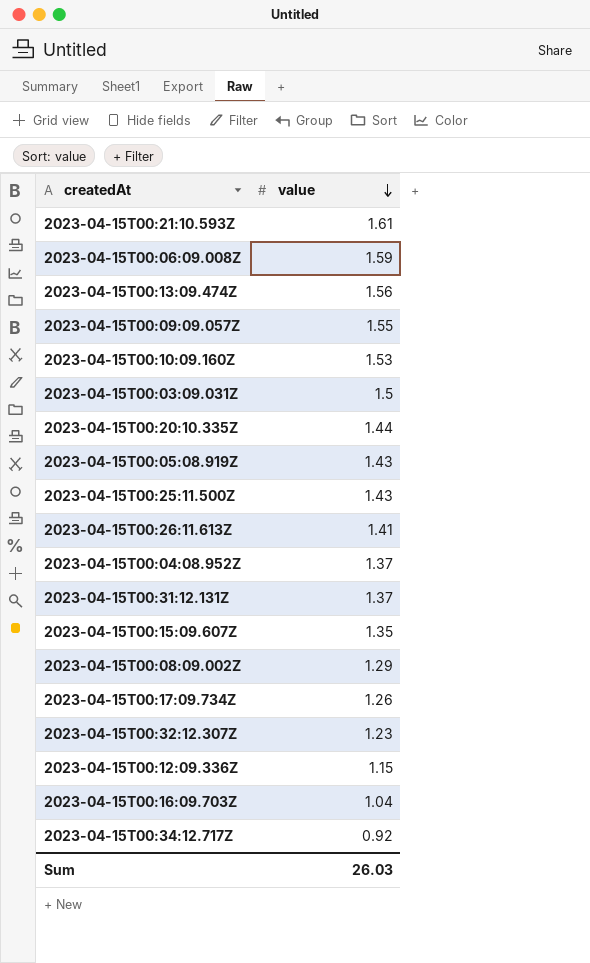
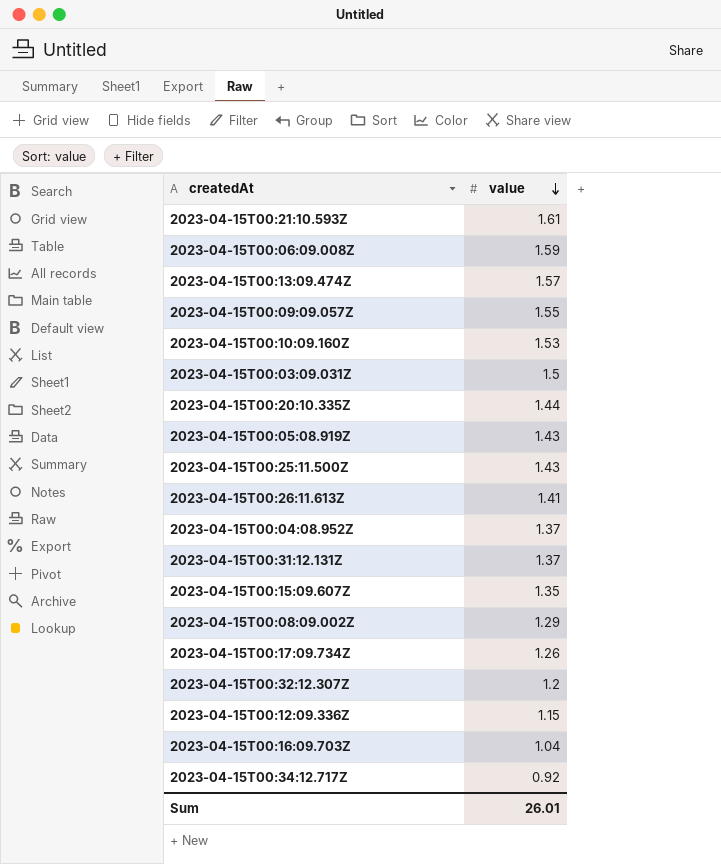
2023-04-15T00:13:09.474Z | value: 1.56 -> 1.57
2023-04-15T00:32:12.307Z | value: 1.23 -> 1.2
Sum | value: 26.03 -> 26.01

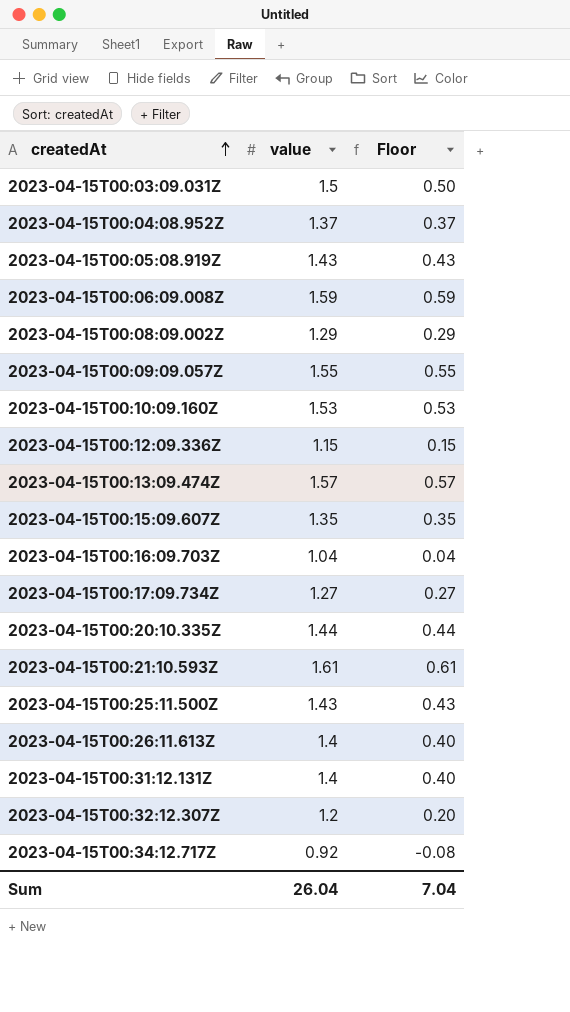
row order: value descending -> createdAt ascending
column Floor | formula: none -> [value] - 1
2023-04-15T00:17:09.734Z | value: 1.26 -> 1.27
2023-04-15T00:26:11.613Z | value: 1.41 -> 1.4
2023-04-15T00:31:12.131Z | value: 1.37 -> 1.4
Sum | value: 26.01 -> 26.04

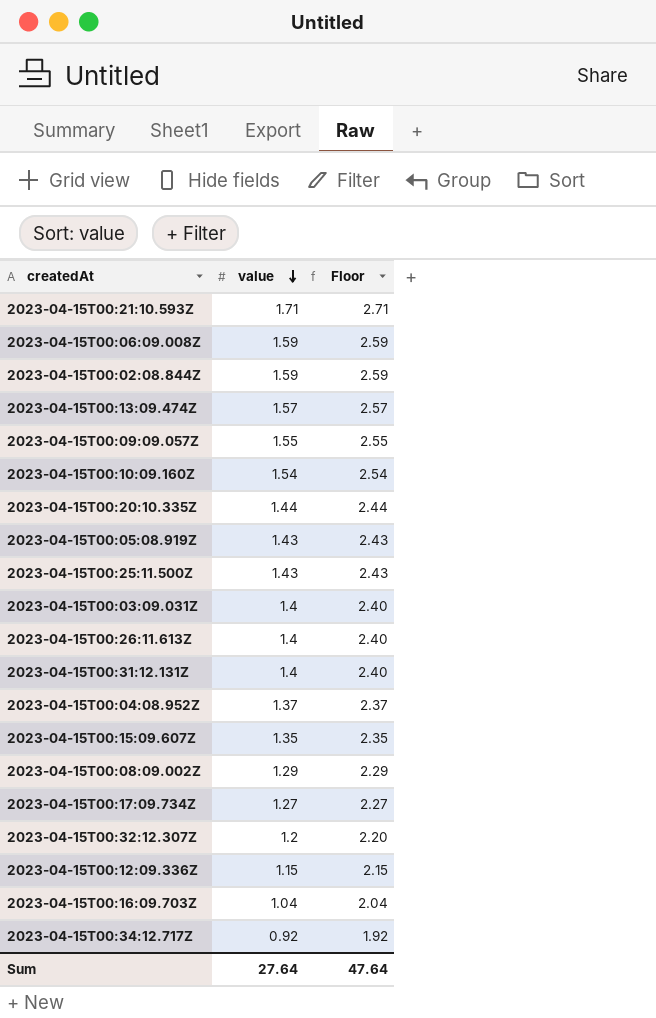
row order: createdAt ascending -> value descending
column Floor | formula: [value] - 1 -> [value] + 1
2023-04-15T00:21:10.593Z | value: 1.61 -> 1.71
row 2023-04-15T00:02:08.844Z: none -> 1.59 | 2.59
2023-04-15T00:10:09.160Z | value: 1.53 -> 1.54
2023-04-15T00:03:09.031Z | value: 1.5 -> 1.4
Sum | value: 26.04 -> 27.64
Sum | Floor: 7.04 -> 47.64

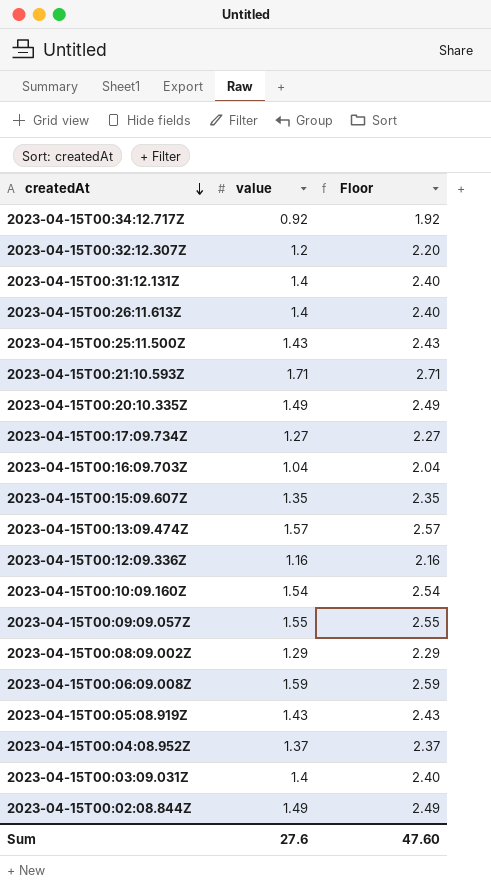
row order: value descending -> createdAt descending
2023-04-15T00:20:10.335Z | value: 1.44 -> 1.49
2023-04-15T00:20:10.335Z | Floor: 2.44 -> 2.49
2023-04-15T00:12:09.336Z | value: 1.15 -> 1.16
2023-04-15T00:12:09.336Z | Floor: 2.15 -> 2.16
2023-04-15T00:02:08.844Z | value: 1.59 -> 1.49
2023-04-15T00:02:08.844Z | Floor: 2.59 -> 2.49
Sum | value: 27.64 -> 27.6
Sum | Floor: 47.64 -> 47.60

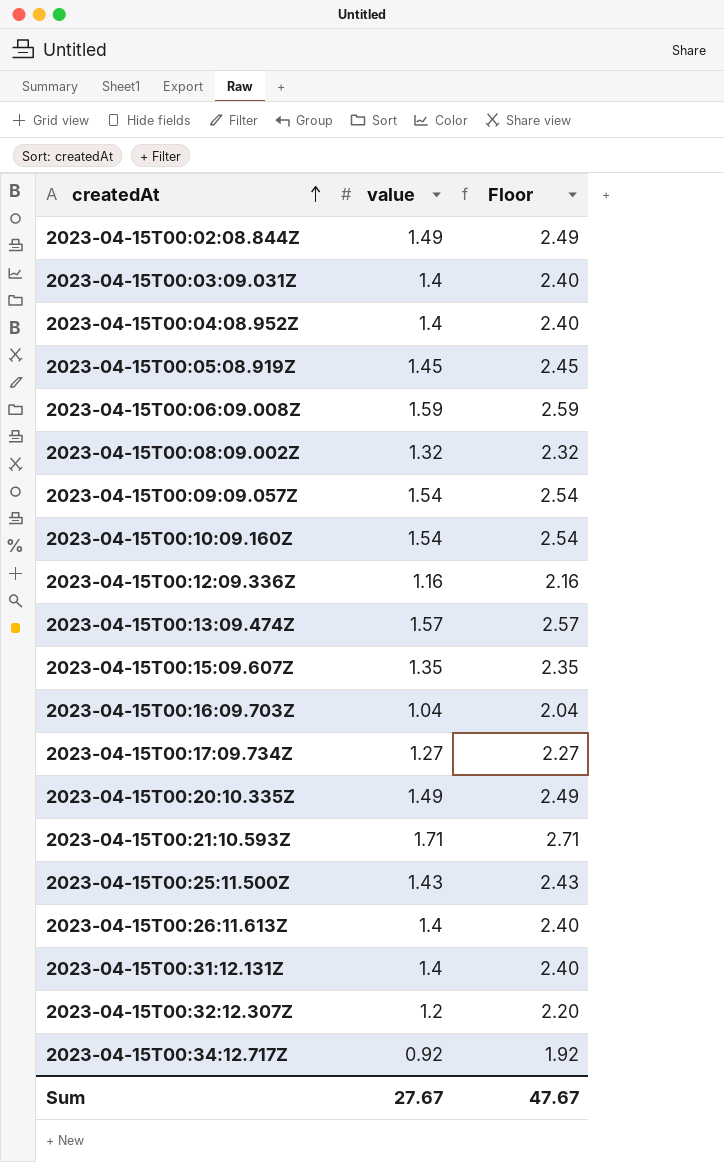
row order: createdAt descending -> createdAt ascending
2023-04-15T00:04:08.952Z | value: 1.37 -> 1.4
2023-04-15T00:04:08.952Z | Floor: 2.37 -> 2.40
2023-04-15T00:05:08.919Z | value: 1.43 -> 1.45
2023-04-15T00:05:08.919Z | Floor: 2.43 -> 2.45
2023-04-15T00:08:09.002Z | value: 1.29 -> 1.32
2023-04-15T00:08:09.002Z | Floor: 2.29 -> 2.32
2023-04-15T00:09:09.057Z | value: 1.55 -> 1.54
2023-04-15T00:09:09.057Z | Floor: 2.55 -> 2.54
Sum | value: 27.6 -> 27.67
Sum | Floor: 47.60 -> 47.67

